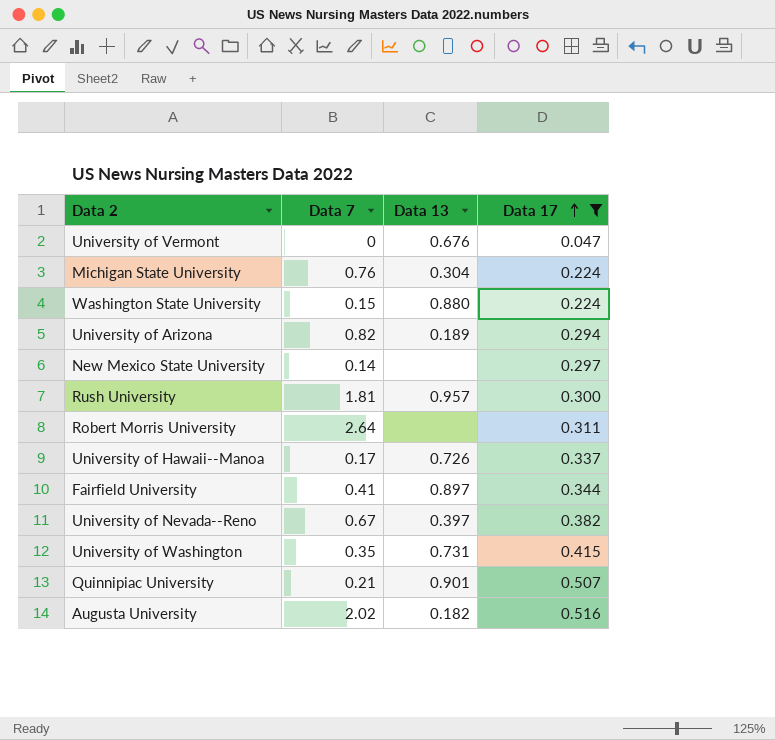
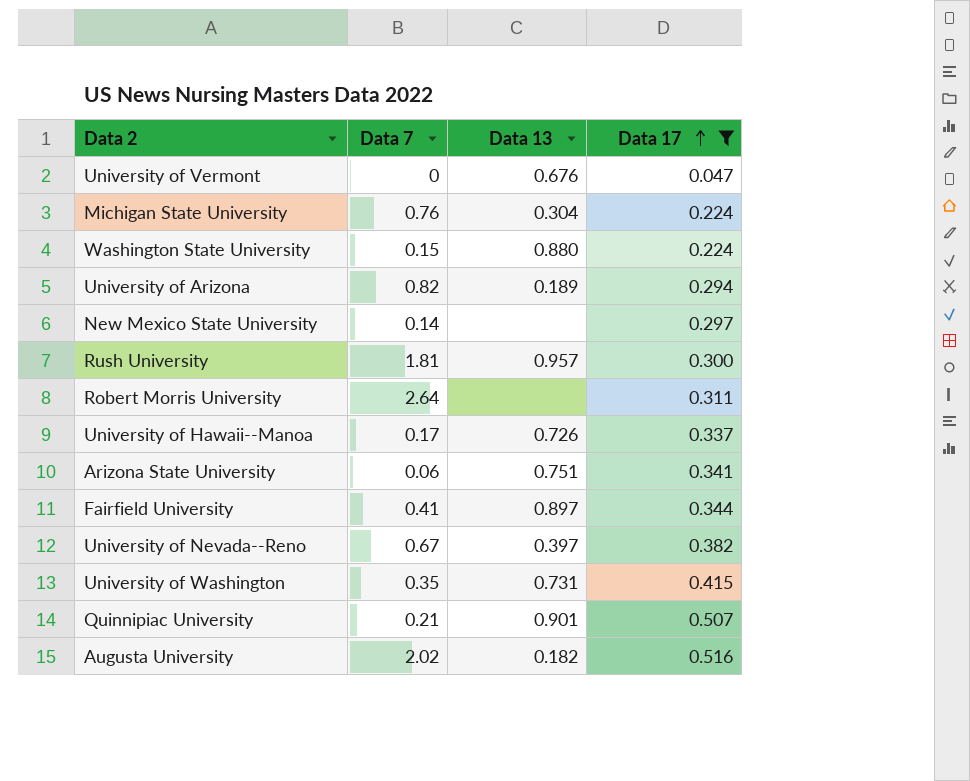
row Arizona State University: none -> 0.06 | 0.751 | 0.341

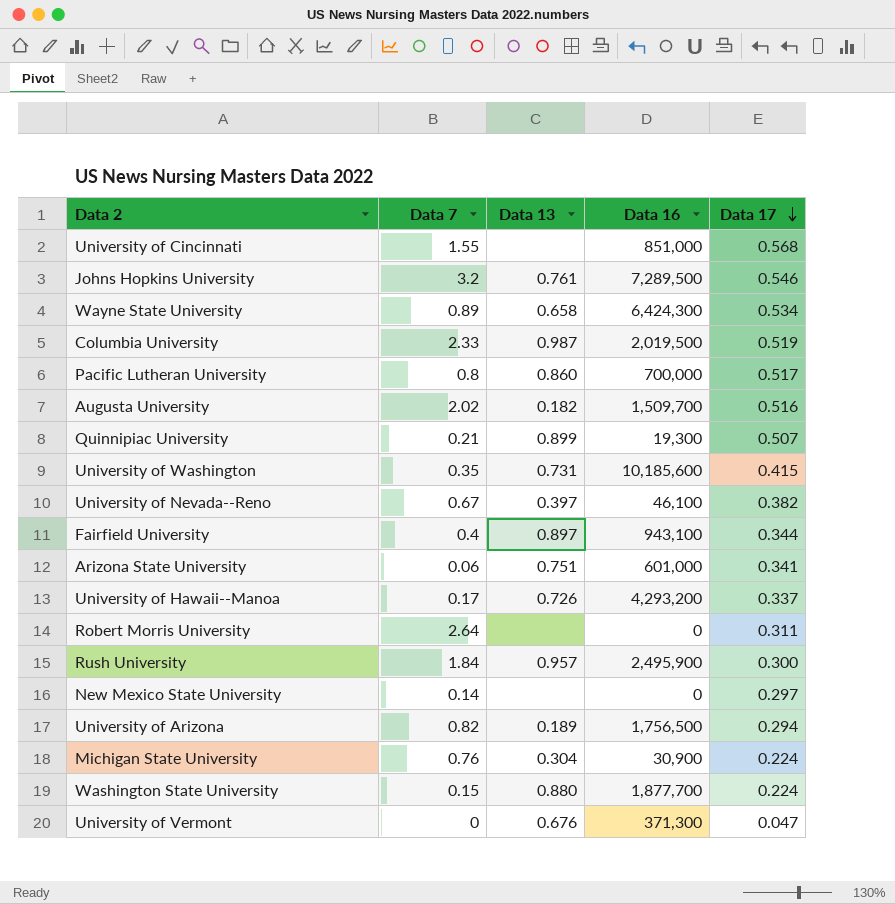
filter: Data 17 <= 0.516 -> none
row order: Data 17 ascending -> Data 17 descending
column Data 16 | position: none -> 4
Quinnipiac University | Data 13: 0.901 -> 0.899
Fairfield University | Data 7: 0.41 -> 0.4
Rush University | Data 7: 1.81 -> 1.84

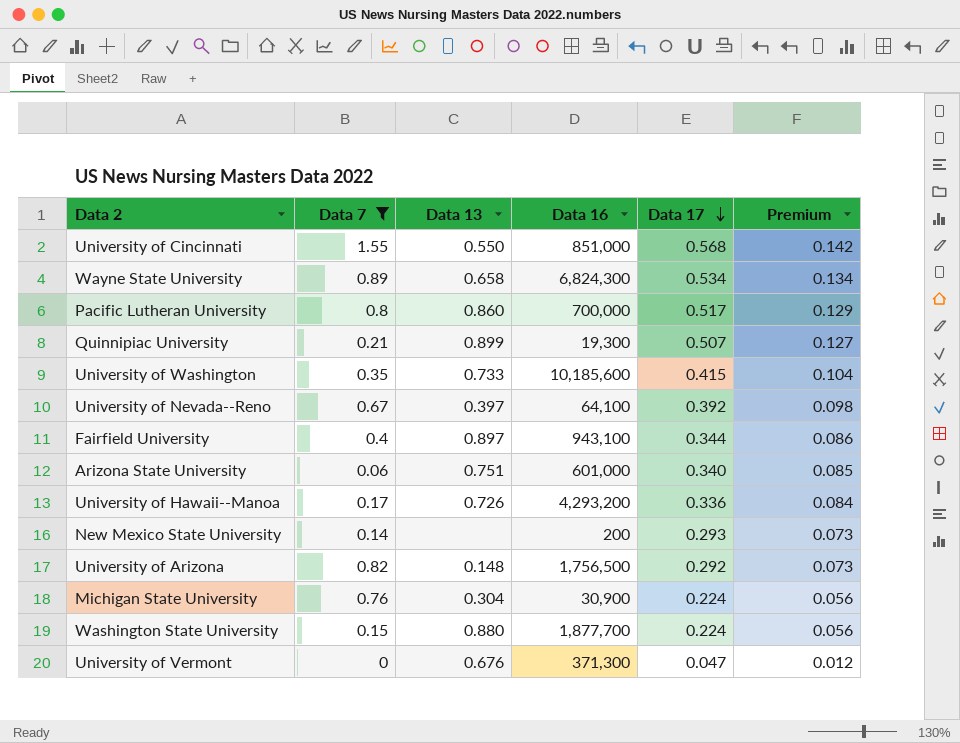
filter: none -> Data 7 <= 1.55
column Premium | formula: none -> [Data 17] * 0.25
University of Cincinnati | Data 13: none -> 0.550
Wayne State University | Data 16: 6,424,300 -> 6,824,300
University of Washington | Data 13: 0.731 -> 0.733
University of Nevada--Reno | Data 16: 46,100 -> 64,100
University of Nevada--Reno | Data 17: 0.382 -> 0.392
Arizona State University | Data 17: 0.341 -> 0.340
University of Hawaii--Manoa | Data 17: 0.337 -> 0.336
New Mexico State University | Data 16: 0 -> 200
New Mexico State University | Data 17: 0.297 -> 0.293
University of Arizona | Data 13: 0.189 -> 0.148
University of Arizona | Data 17: 0.294 -> 0.292

